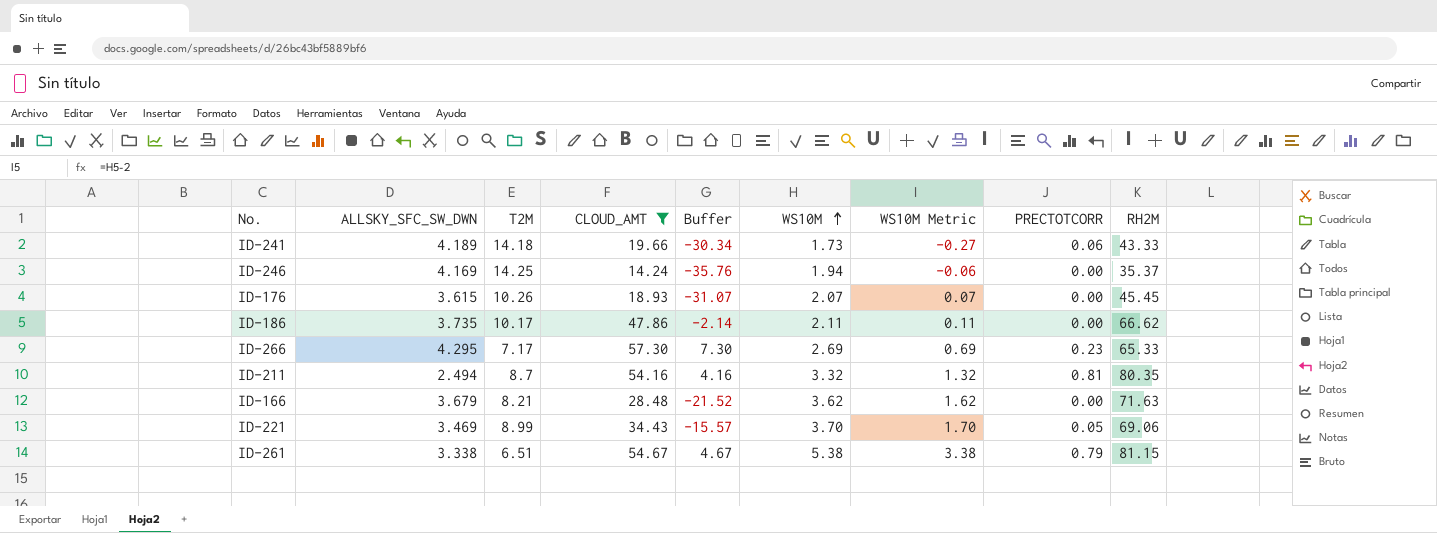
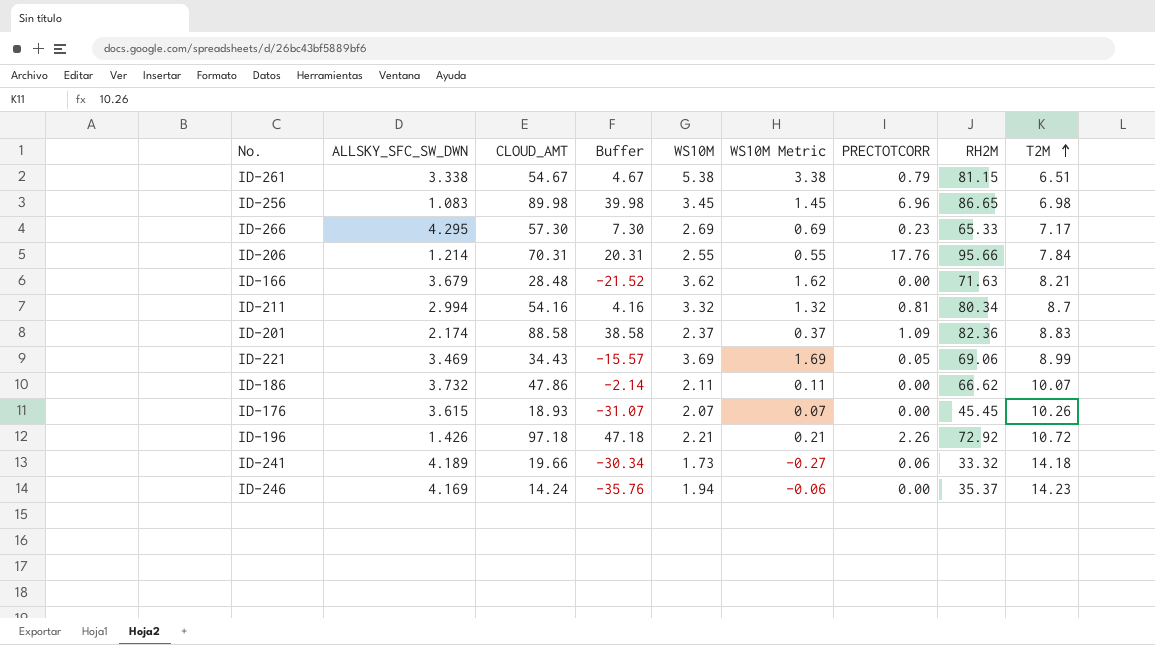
filter: CLOUD_AMT <= 57.30 -> none
row order: WS10M ascending -> T2M ascending
column T2M | position: 3 -> 9
ID-211 | ALLSKY_SFC_SW_DWN: 2.494 -> 2.994
ID-211 | RH2M: 80.35 -> 80.34
ID-221 | WS10M: 3.70 -> 3.69
ID-221 | WS10M Metric: 1.70 -> 1.69
ID-186 | ALLSKY_SFC_SW_DWN: 3.735 -> 3.732
ID-186 | T2M: 10.17 -> 10.07
ID-241 | RH2M: 43.33 -> 33.32
ID-246 | T2M: 14.25 -> 14.23

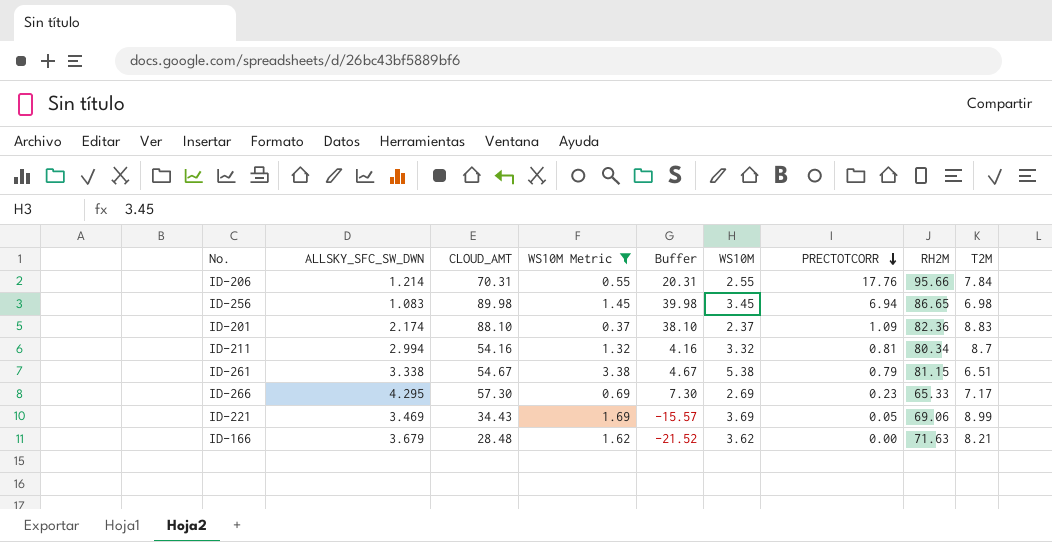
filter: none -> WS10M Metric >= 0.37
row order: T2M ascending -> PRECTOTCORR descending
column WS10M Metric | position: 6 -> 4
ID-256 | PRECTOTCORR: 6.96 -> 6.94
ID-201 | CLOUD_AMT: 88.58 -> 88.10
ID-201 | Buffer: 38.58 -> 38.10

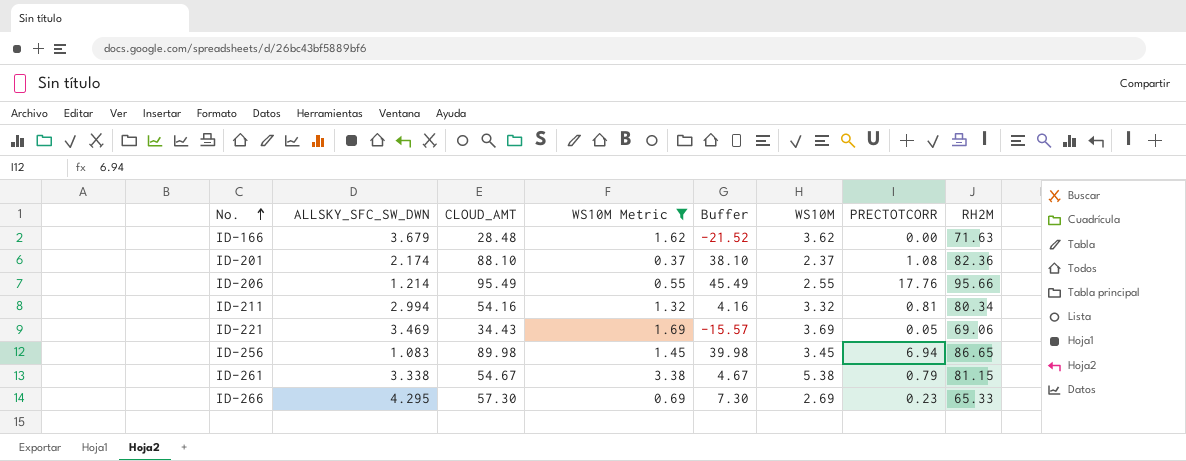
row order: PRECTOTCORR descending -> No. ascending
column T2M | position: 9 -> none
ID-201 | PRECTOTCORR: 1.09 -> 1.08
ID-206 | CLOUD_AMT: 70.31 -> 95.49
ID-206 | Buffer: 20.31 -> 45.49

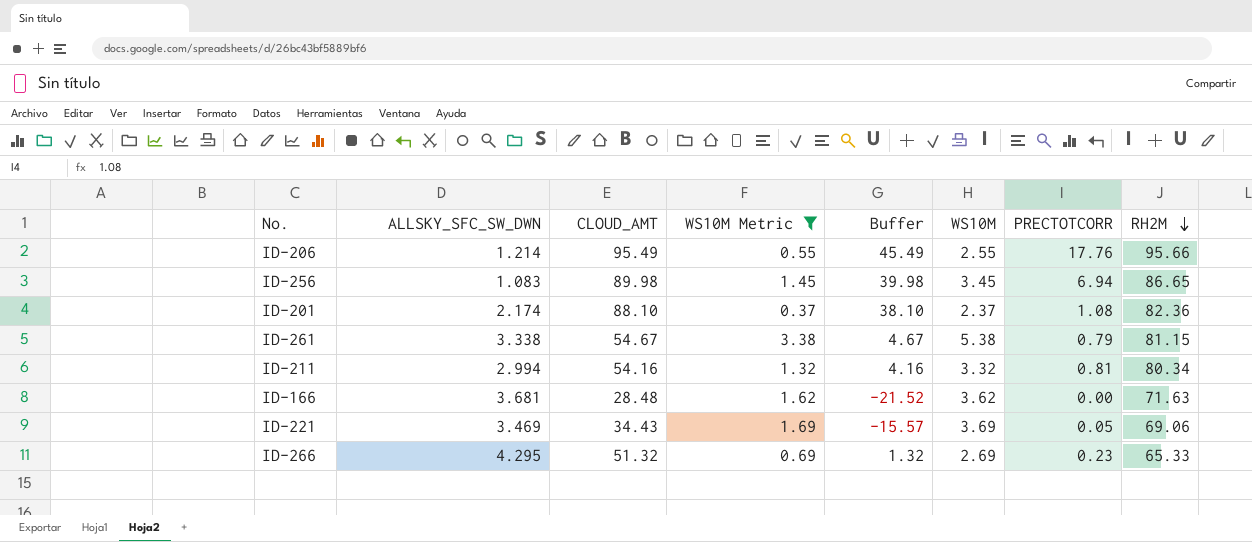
row order: No. ascending -> RH2M descending
ID-166 | ALLSKY_SFC_SW_DWN: 3.679 -> 3.681
ID-266 | CLOUD_AMT: 57.30 -> 51.32
ID-266 | Buffer: 7.30 -> 1.32

